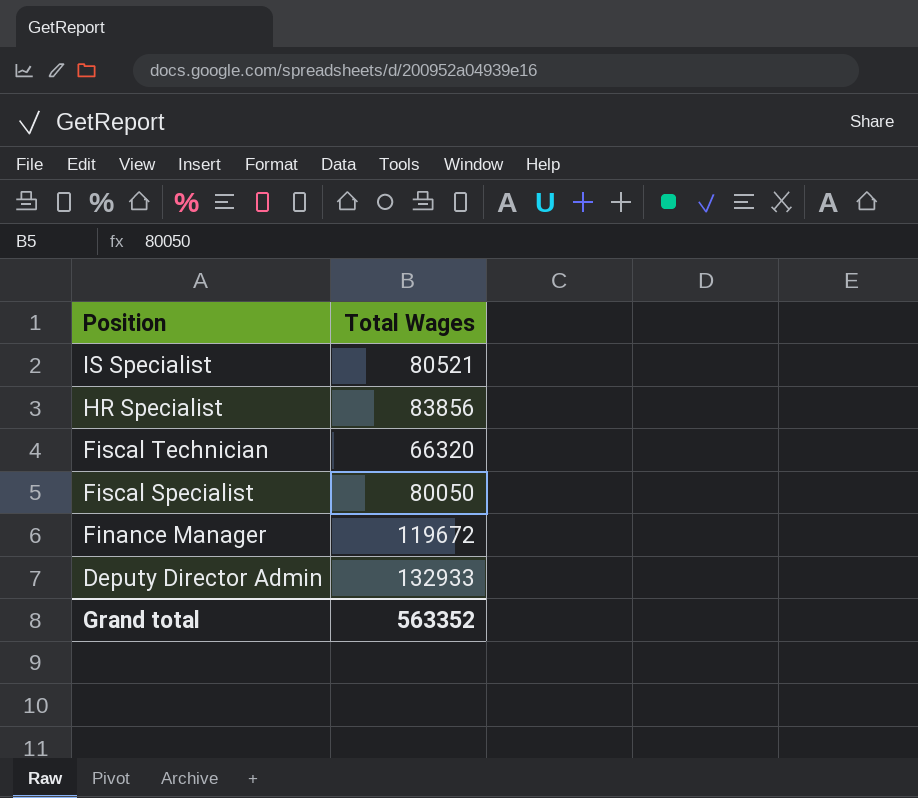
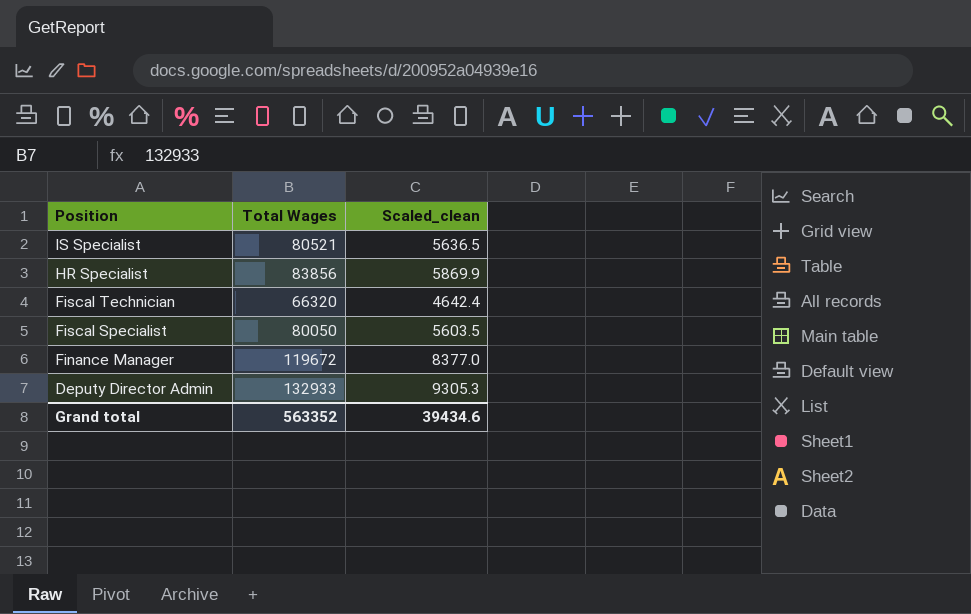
column Scaled_clean | formula: none -> [Total Wages] * 0.07

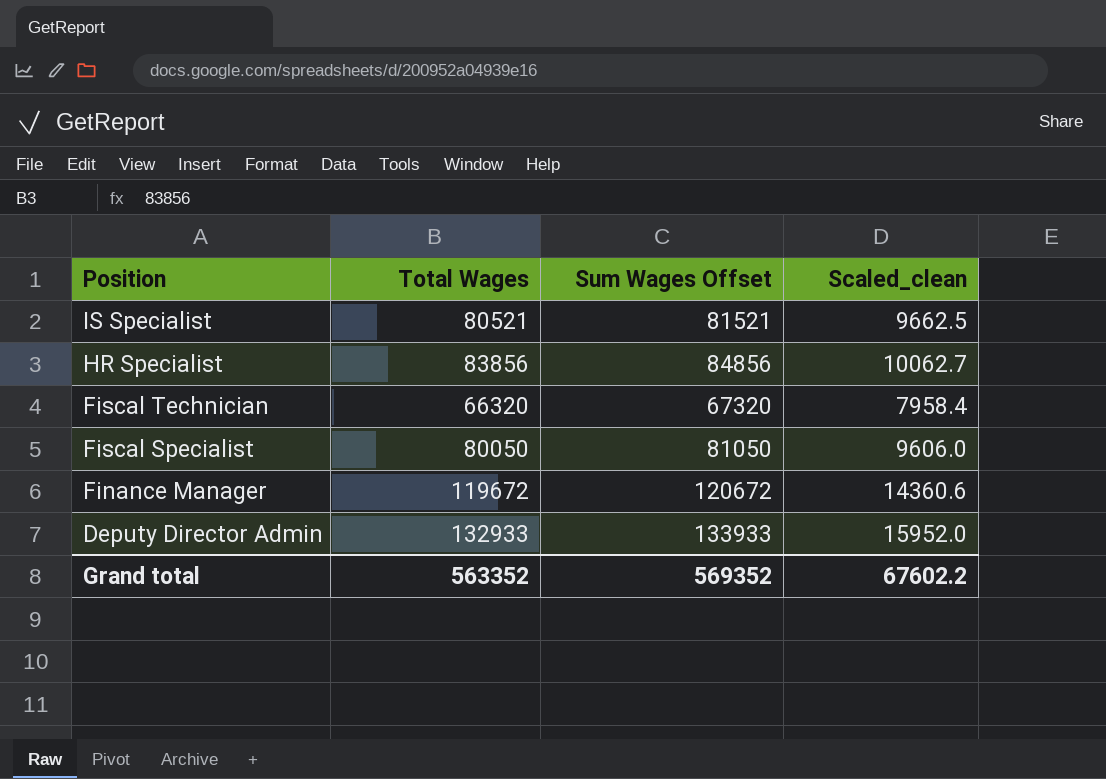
column Sum Wages Offset | formula: none -> [Total Wages] + 1000
column Scaled_clean | formula: [Total Wages] * 0.07 -> [Total Wages] * 0.12
Grand total | Scaled_clean: 39434.6 -> 67602.2

